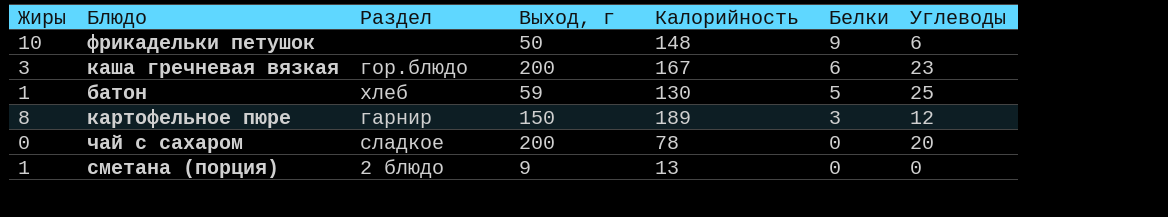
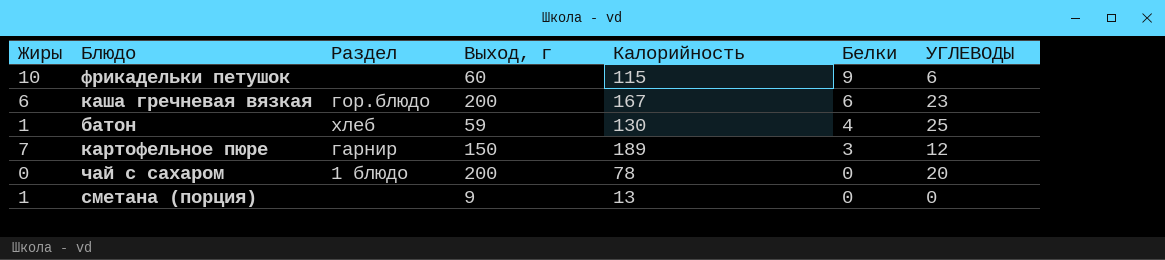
column name: Углеводы -> УГЛЕВОДЫ
фрикадельки петушок | Выход, г: 50 -> 60
фрикадельки петушок | Калорийность: 148 -> 115
каша гречневая вязкая | Жиры: 3 -> 6
батон | Белки: 5 -> 4
картофельное пюре | Жиры: 8 -> 7
чай с сахаром | Раздел: сладкое -> 1 блюдо
сметана (порция) | Раздел: 2 блюдо -> none

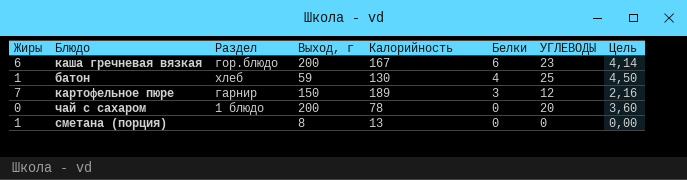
column Цель | formula: none -> [УГЛЕВОДЫ] * 0,18
row фрикадельки петушок: 10 | none | 60 | 115 | 9 | 6 -> none
сметана (порция) | Выход, г: 9 -> 8

